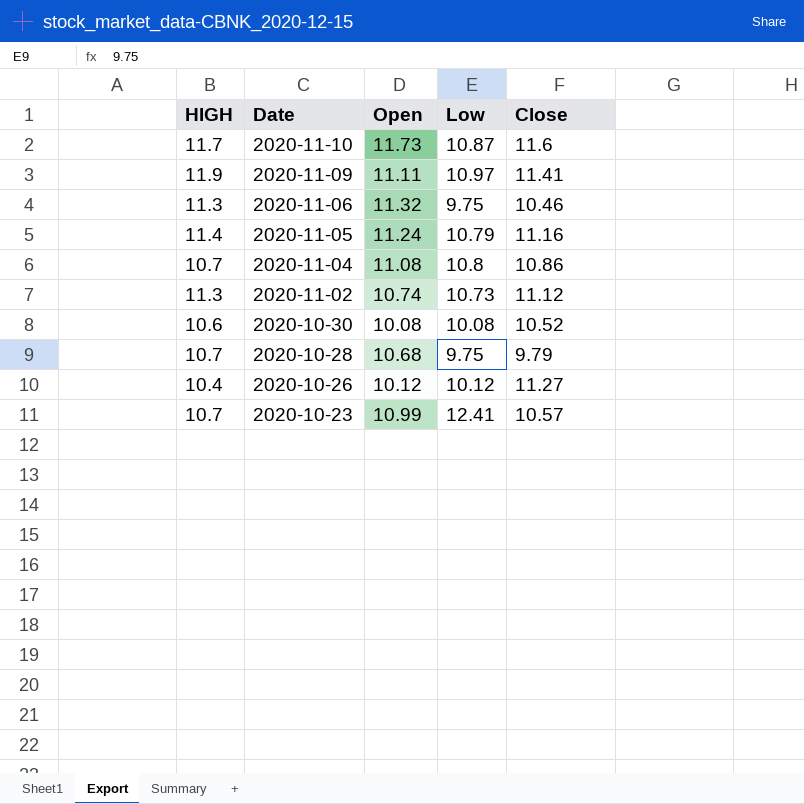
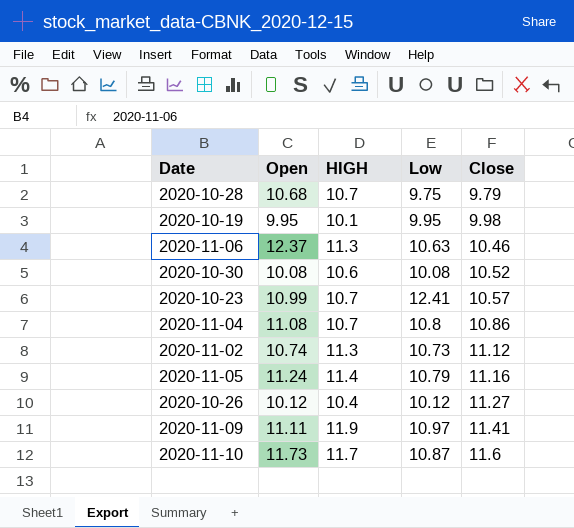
row order: Date descending -> Close ascending
column HIGH | position: 1 -> 3
row 2020-10-19: none -> 9.95 | 10.1 | 9.95 | 9.98
2020-11-06 | Open: 11.32 -> 12.37
2020-11-06 | Low: 9.75 -> 10.63

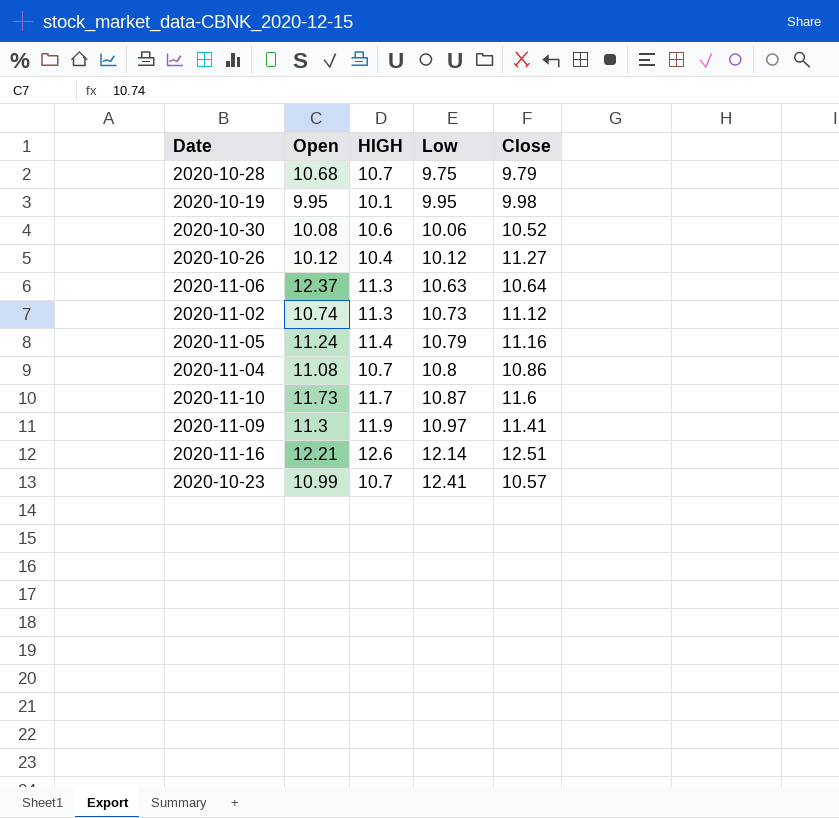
row order: Close ascending -> Low ascending
2020-10-30 | Low: 10.08 -> 10.06
2020-11-06 | Close: 10.46 -> 10.64
2020-11-09 | Open: 11.11 -> 11.3
row 2020-11-16: none -> 12.21 | 12.6 | 12.14 | 12.51

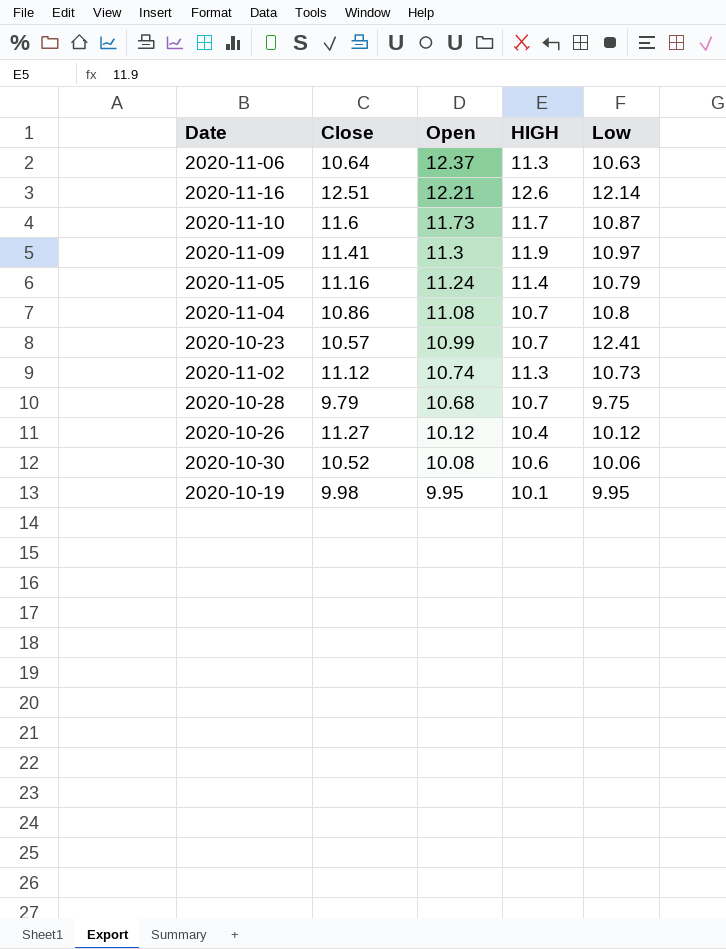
row order: Low ascending -> Open descending
column Close | position: 5 -> 2

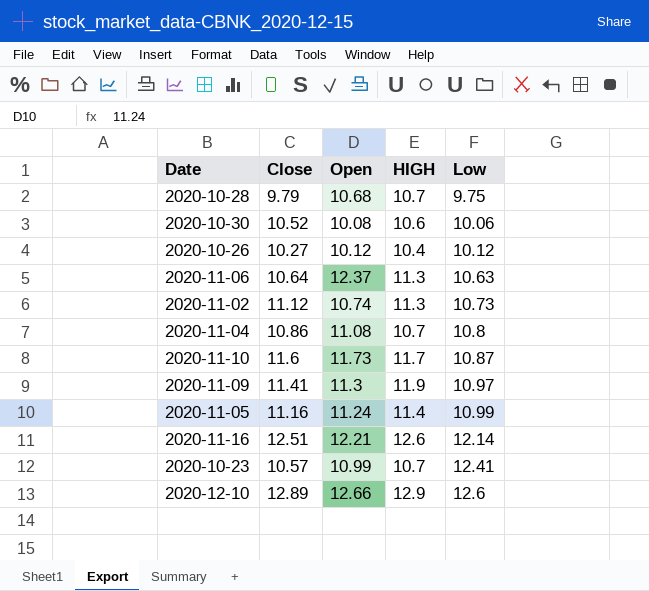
row order: Open descending -> Low ascending
row 2020-10-19: 9.98 | 9.95 | 10.1 | 9.95 -> none
2020-10-26 | Close: 11.27 -> 10.27
2020-11-05 | Low: 10.79 -> 10.99
row 2020-12-10: none -> 12.89 | 12.66 | 12.9 | 12.6

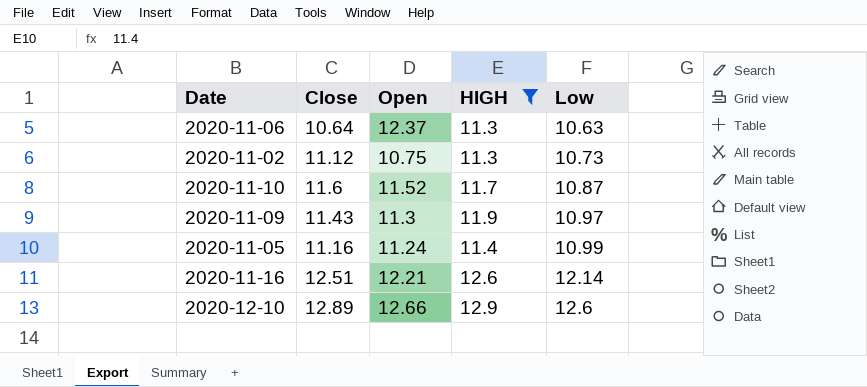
filter: none -> HIGH >= 11.3
2020-11-02 | Open: 10.74 -> 10.75
2020-11-10 | Open: 11.73 -> 11.52
2020-11-09 | Close: 11.41 -> 11.43

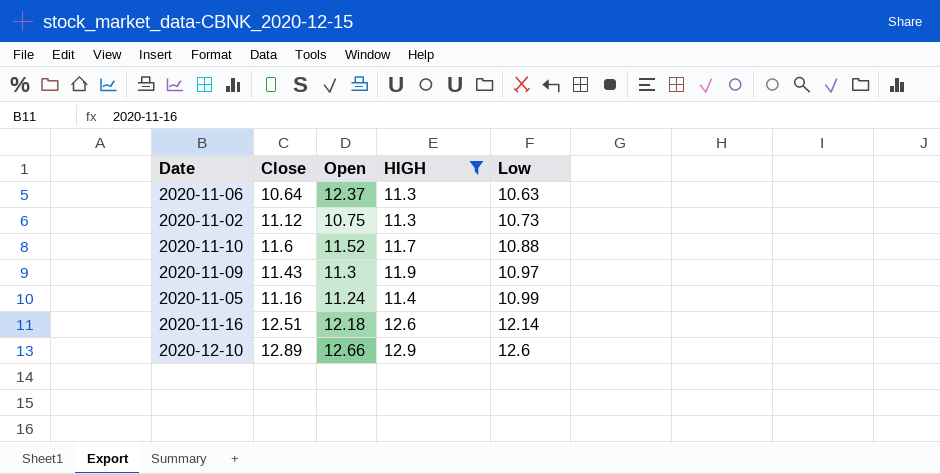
2020-11-10 | Low: 10.87 -> 10.88
2020-11-16 | Open: 12.21 -> 12.18

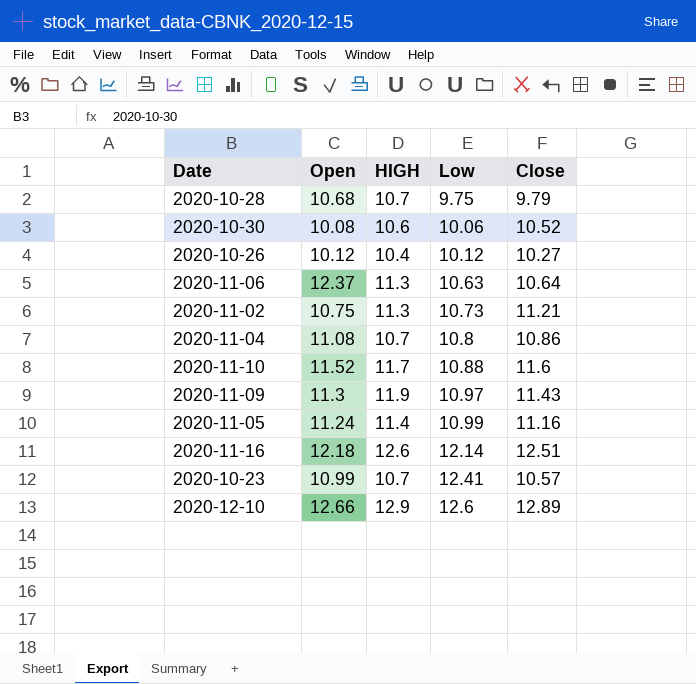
filter: HIGH >= 11.3 -> none
column Close | position: 2 -> 5
2020-11-02 | Close: 11.12 -> 11.21

